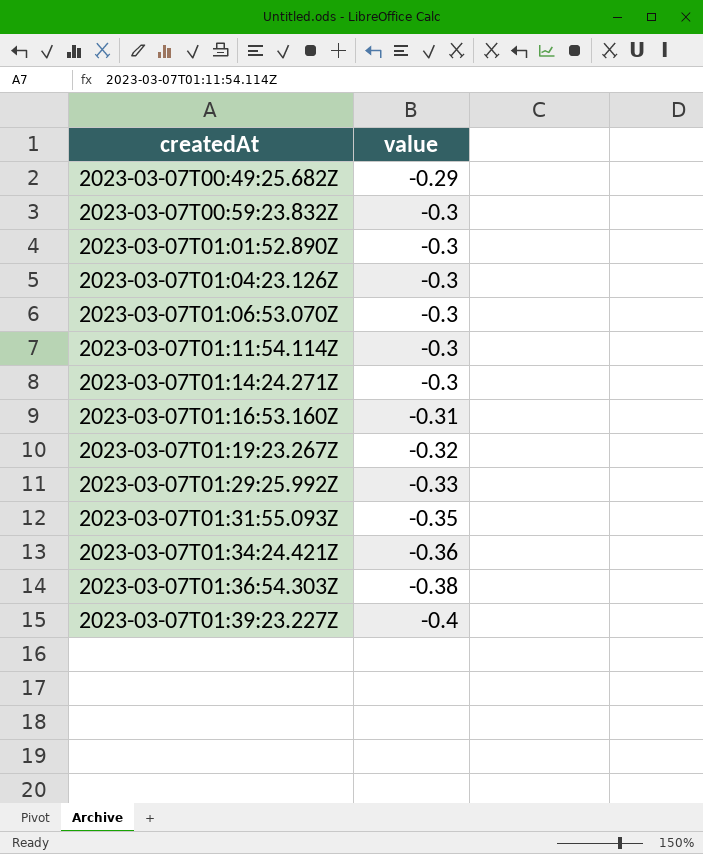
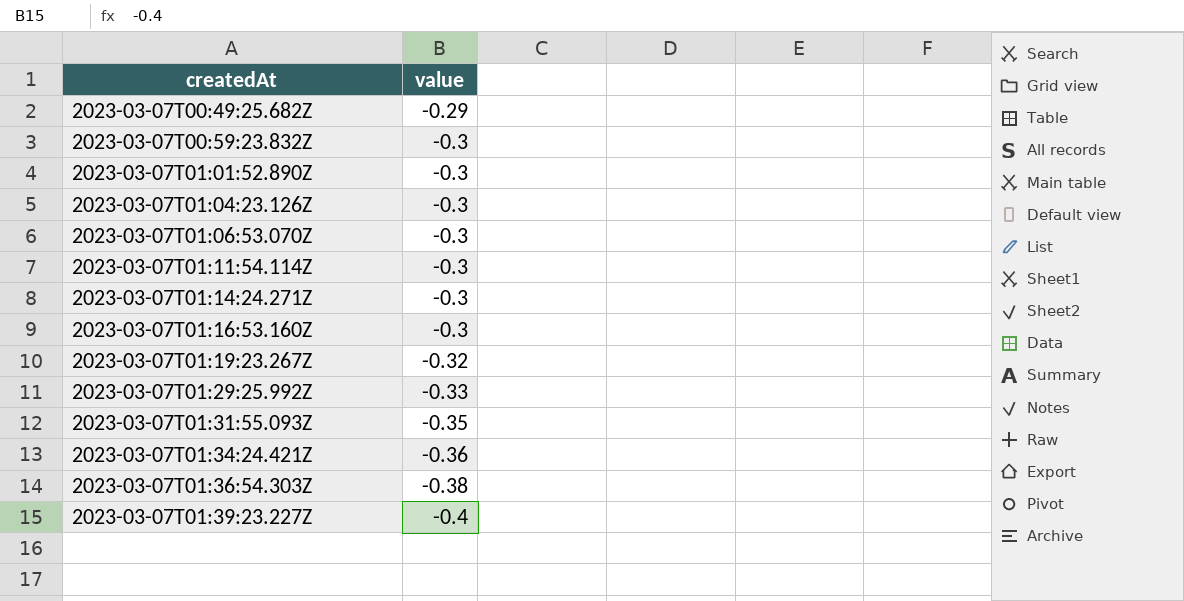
2023-03-07T01:16:53.160Z | value: -0.31 -> -0.3

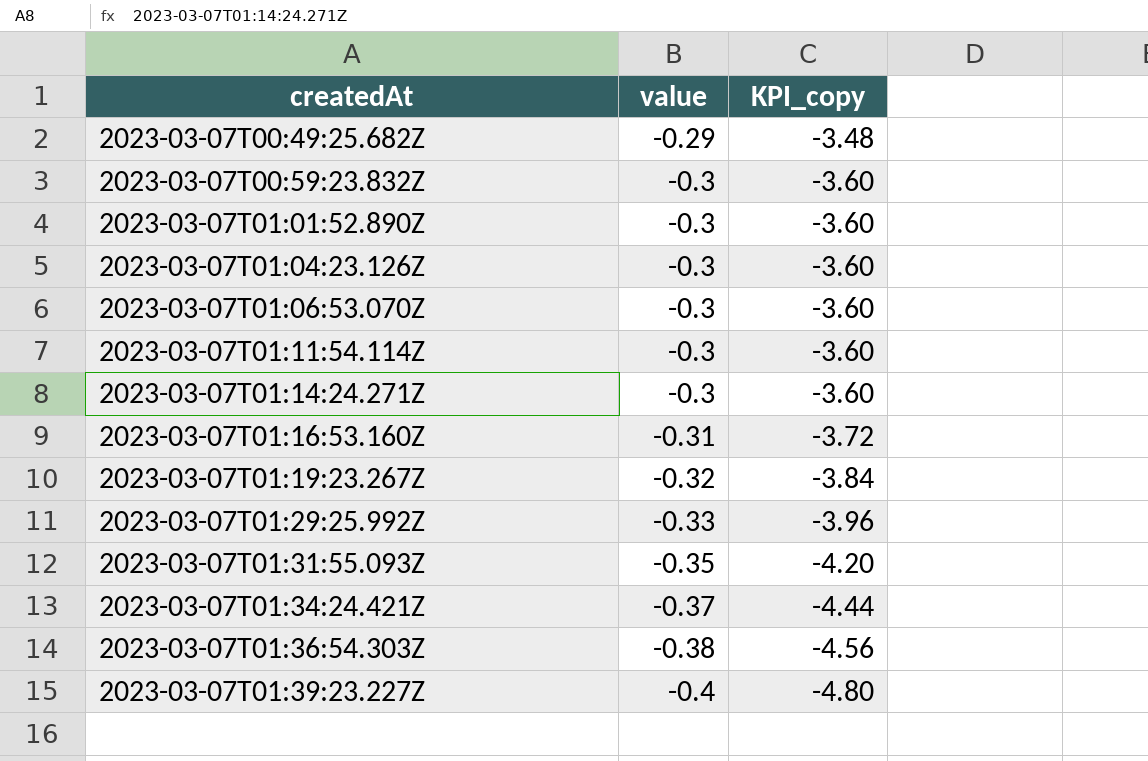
column KPI_copy | formula: none -> [value] * 12
2023-03-07T01:16:53.160Z | value: -0.3 -> -0.31
2023-03-07T01:34:24.421Z | value: -0.36 -> -0.37

